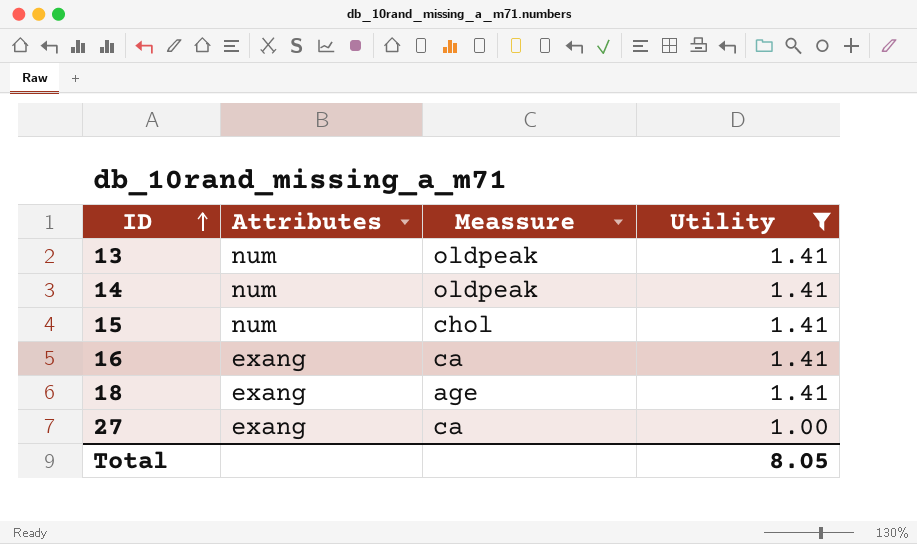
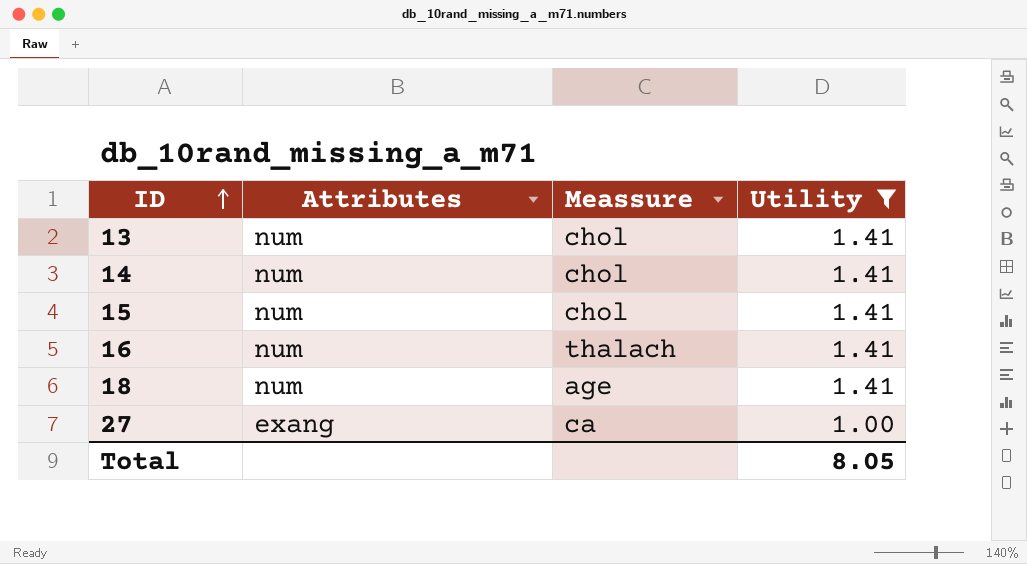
13 | Meassure: oldpeak -> chol
14 | Meassure: oldpeak -> chol
16 | Attributes: exang -> num
16 | Meassure: ca -> thalach
18 | Attributes: exang -> num

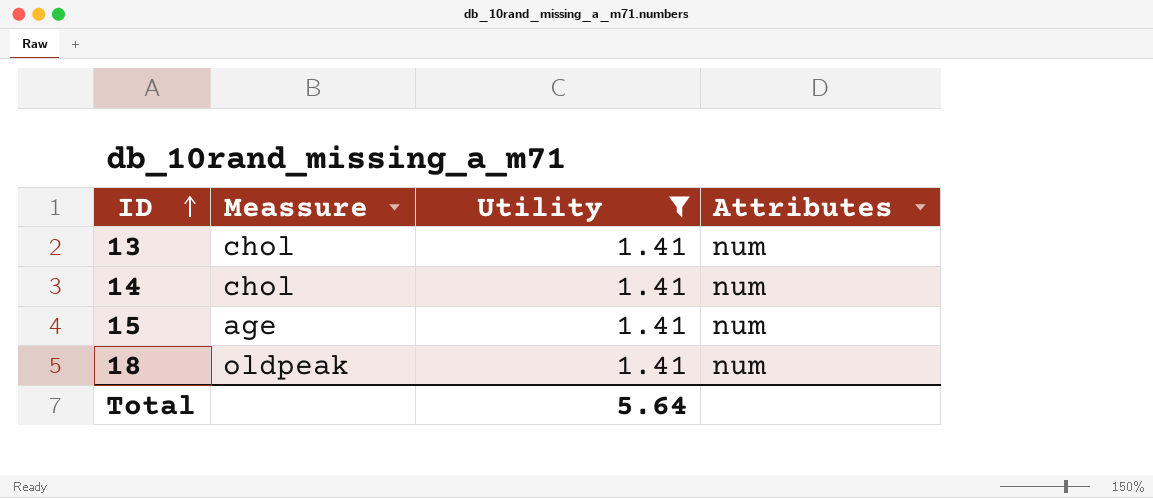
column Attributes | position: 2 -> 4
row 16: num | thalach | 1.41 -> none
row 27: exang | ca | 1.00 -> none
15 | Meassure: chol -> age
18 | Meassure: age -> oldpeak
Total | Utility: 8.05 -> 5.64

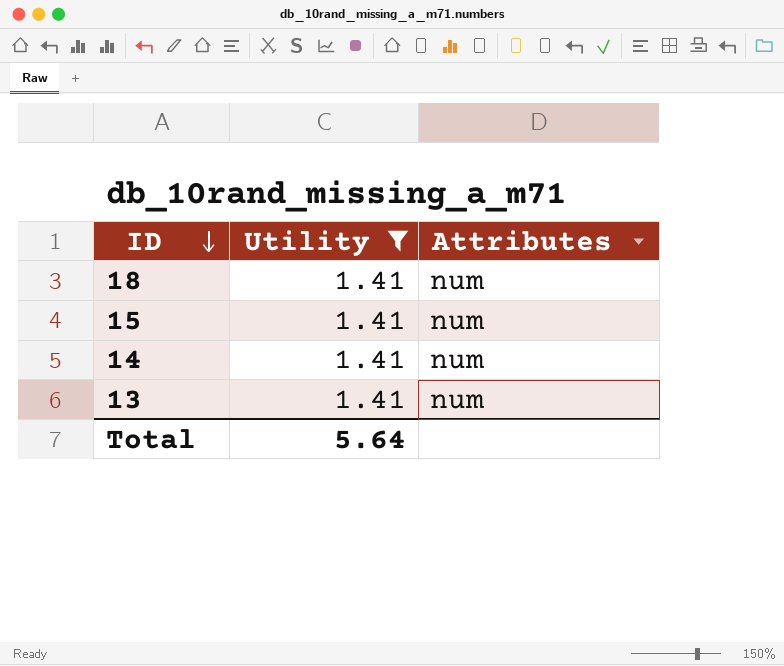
row order: ID ascending -> ID descending
column Meassure | position: 2 -> none

